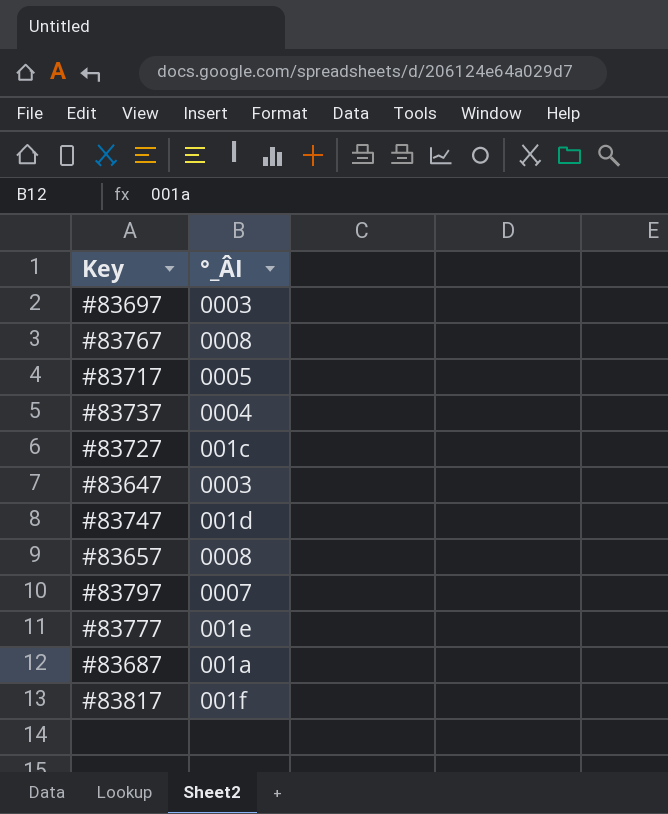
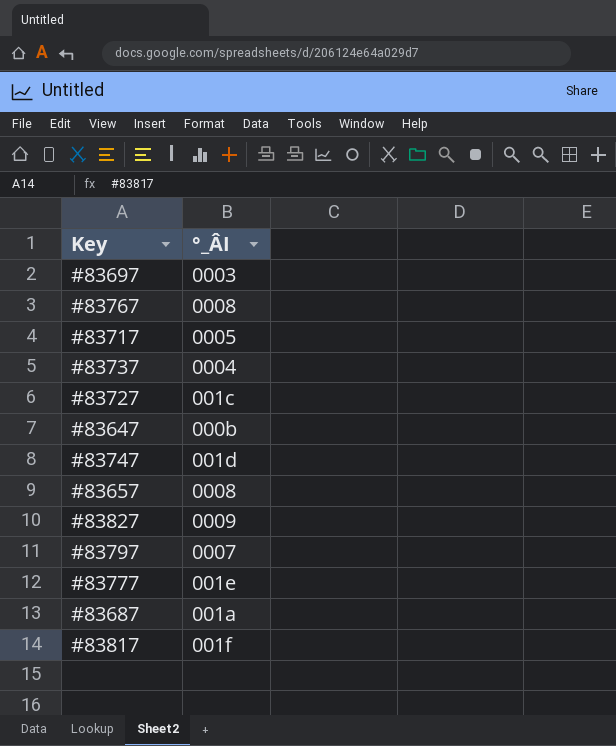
#83647 | °_ÂI: 0003 -> 000b
row #83827: none -> 0009

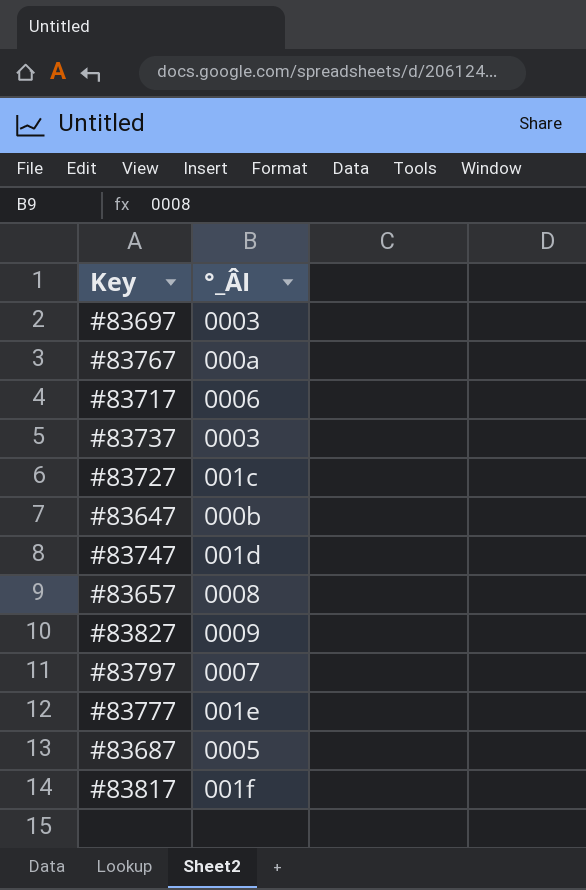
#83767 | °_ÂI: 0008 -> 000a
#83717 | °_ÂI: 0005 -> 0006
#83737 | °_ÂI: 0004 -> 0003
#83687 | °_ÂI: 001a -> 0005

